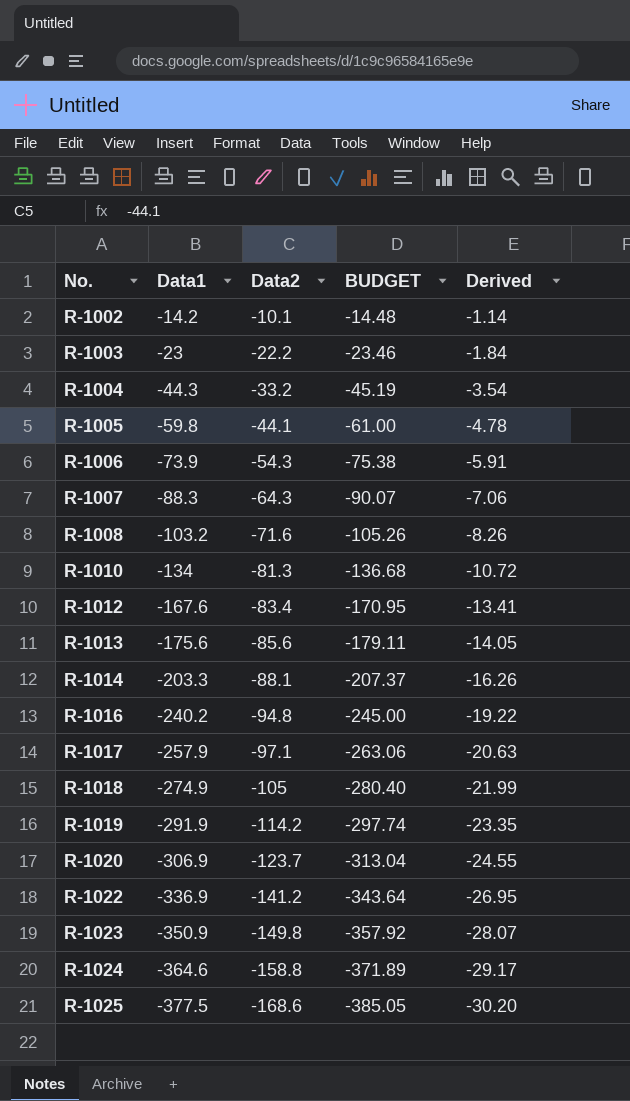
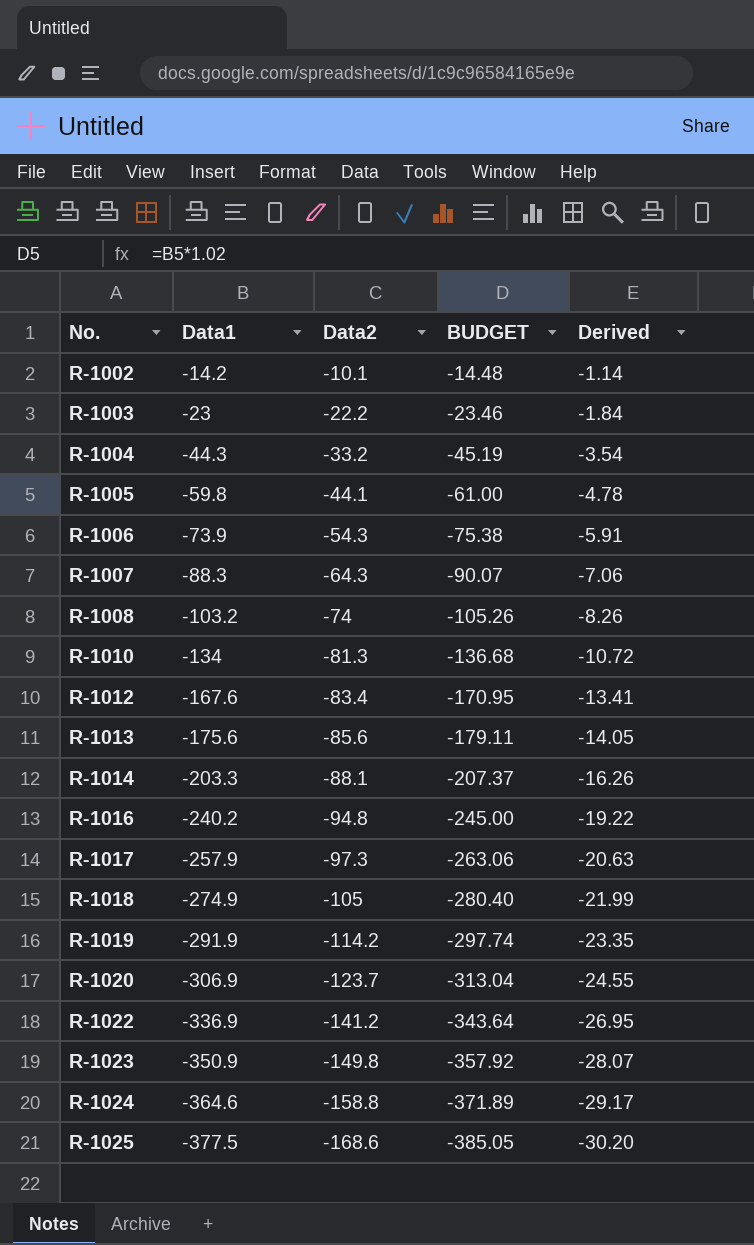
R-1008 | Data2: -71.6 -> -74
R-1017 | Data2: -97.1 -> -97.3

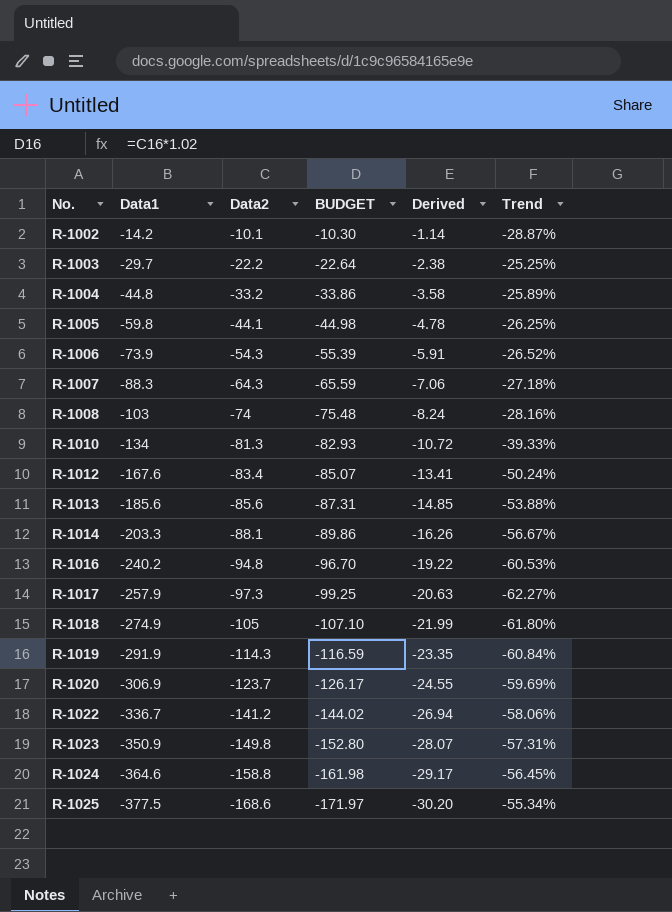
column BUDGET | formula: [Data1] * 1.02 -> [Data2] * 1.02
column Trend | formula: none -> ([Data2] - [Data1]) / [Data1]
R-1003 | Data1: -23 -> -29.7
R-1003 | Derived: -1.84 -> -2.38
R-1004 | Data1: -44.3 -> -44.8
R-1004 | Derived: -3.54 -> -3.58
R-1008 | Data1: -103.2 -> -103
R-1008 | Derived: -8.26 -> -8.24
R-1013 | Data1: -175.6 -> -185.6
R-1013 | Derived: -14.05 -> -14.85
R-1019 | Data2: -114.2 -> -114.3
R-1022 | Data1: -336.9 -> -336.7
R-1022 | Derived: -26.95 -> -26.94

